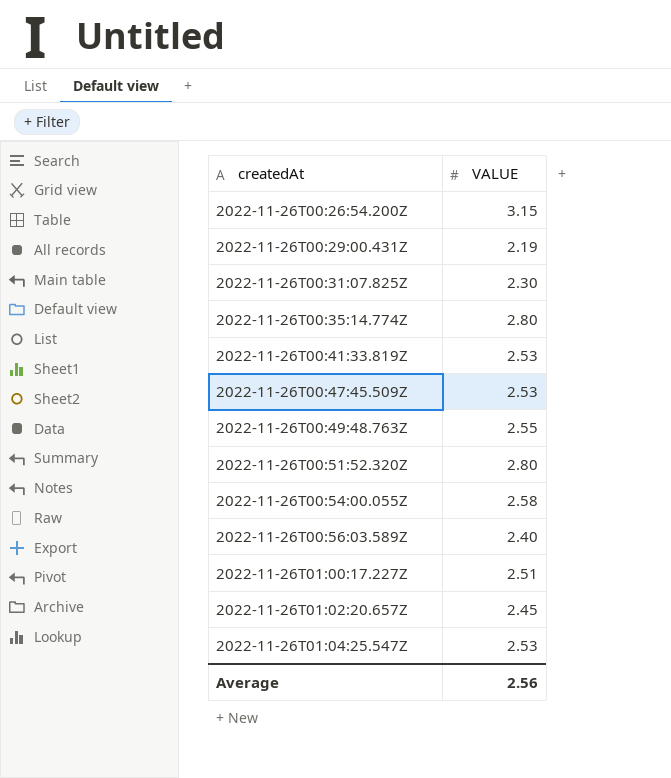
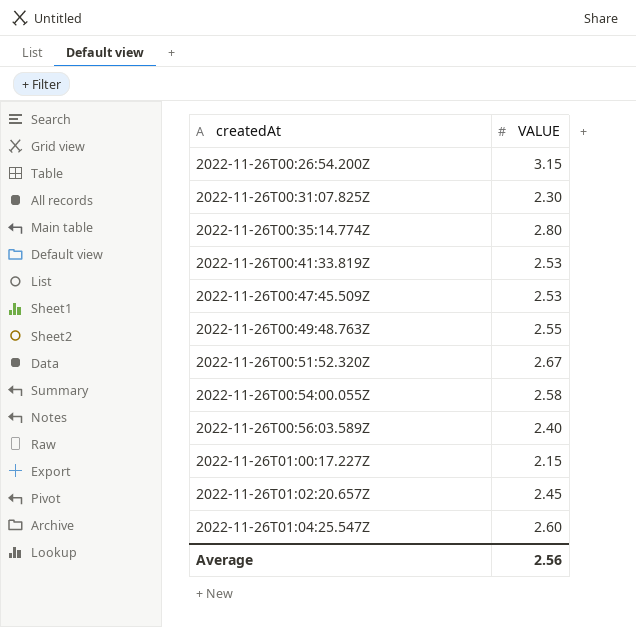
row 2022-11-26T00:29:00.431Z: 2.19 -> none
2022-11-26T00:51:52.320Z | VALUE: 2.80 -> 2.67
2022-11-26T01:00:17.227Z | VALUE: 2.51 -> 2.15
2022-11-26T01:04:25.547Z | VALUE: 2.53 -> 2.60

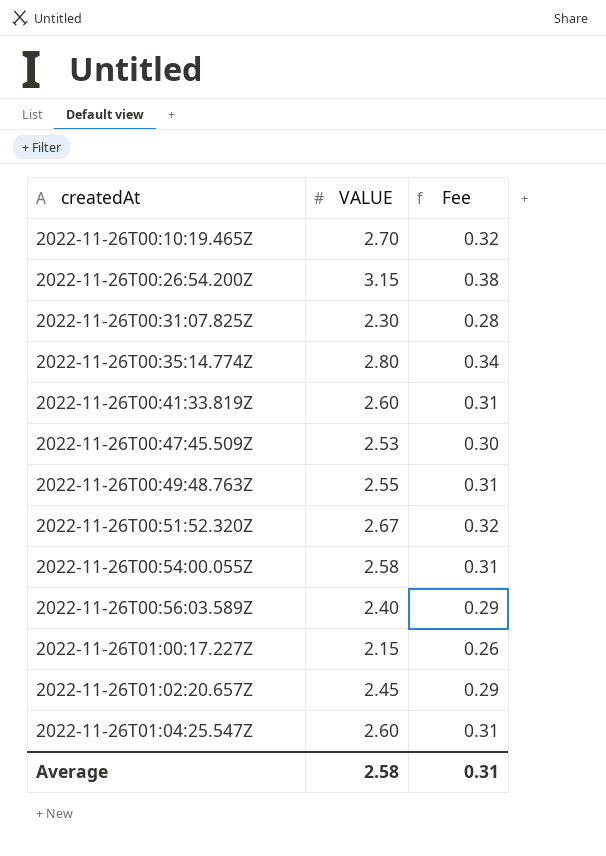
column Fee | formula: none -> [VALUE] * 0.12
row 2022-11-26T00:10:19.465Z: none -> 2.70 | 0.32
2022-11-26T00:41:33.819Z | VALUE: 2.53 -> 2.60
Average | VALUE: 2.56 -> 2.58

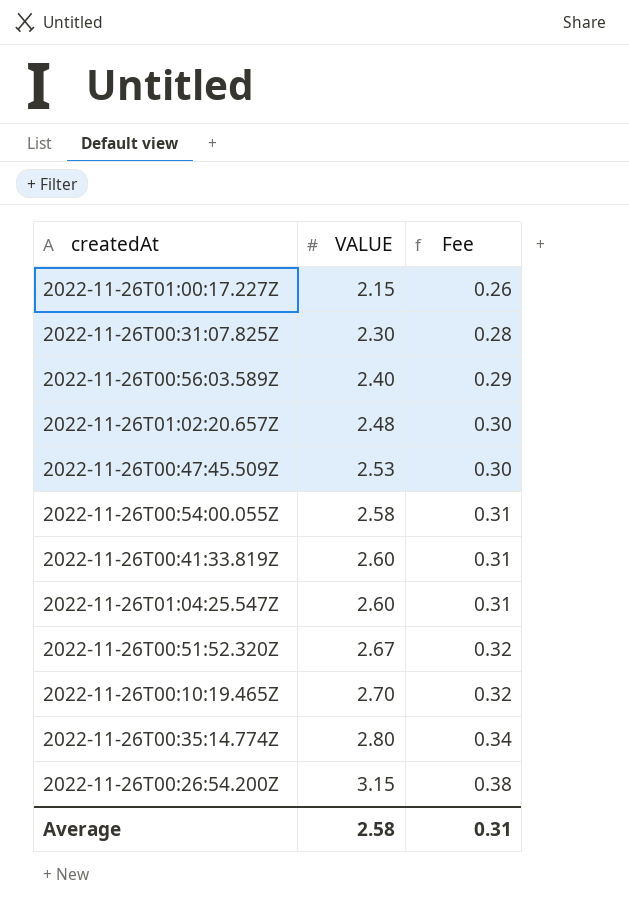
row order: createdAt ascending -> VALUE ascending
row 2022-11-26T00:49:48.763Z: 2.55 | 0.31 -> none
2022-11-26T01:02:20.657Z | VALUE: 2.45 -> 2.48
2022-11-26T01:02:20.657Z | Fee: 0.29 -> 0.30

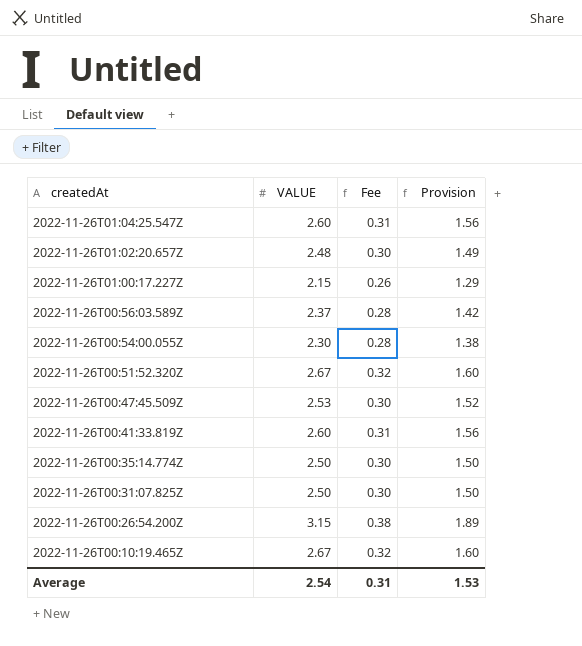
row order: VALUE ascending -> createdAt descending
column Provision | formula: none -> [VALUE] * 0.6
2022-11-26T00:56:03.589Z | VALUE: 2.40 -> 2.37
2022-11-26T00:56:03.589Z | Fee: 0.29 -> 0.28
2022-11-26T00:54:00.055Z | VALUE: 2.58 -> 2.30
2022-11-26T00:54:00.055Z | Fee: 0.31 -> 0.28
2022-11-26T00:35:14.774Z | VALUE: 2.80 -> 2.50
2022-11-26T00:35:14.774Z | Fee: 0.34 -> 0.30
2022-11-26T00:31:07.825Z | VALUE: 2.30 -> 2.50
2022-11-26T00:31:07.825Z | Fee: 0.28 -> 0.30
2022-11-26T00:10:19.465Z | VALUE: 2.70 -> 2.67
Average | VALUE: 2.58 -> 2.54

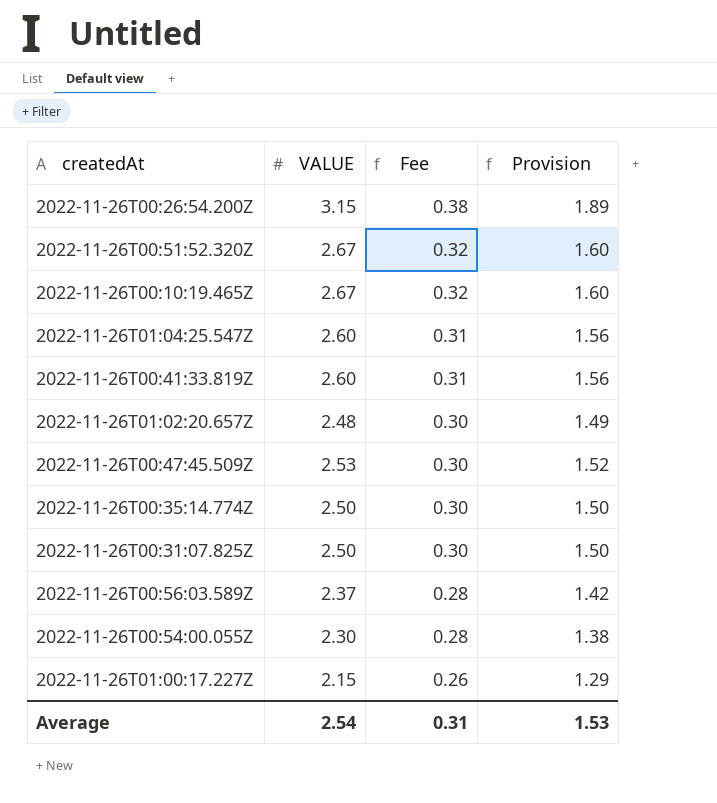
row order: createdAt descending -> Fee descending

